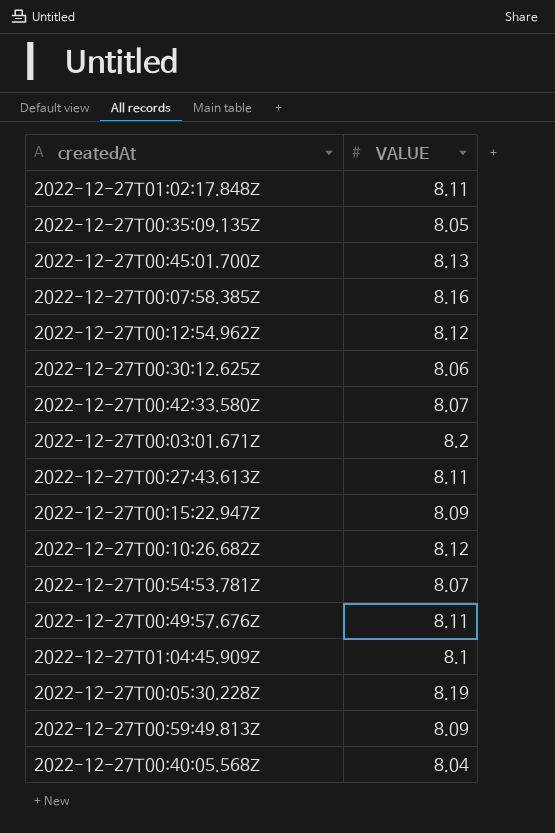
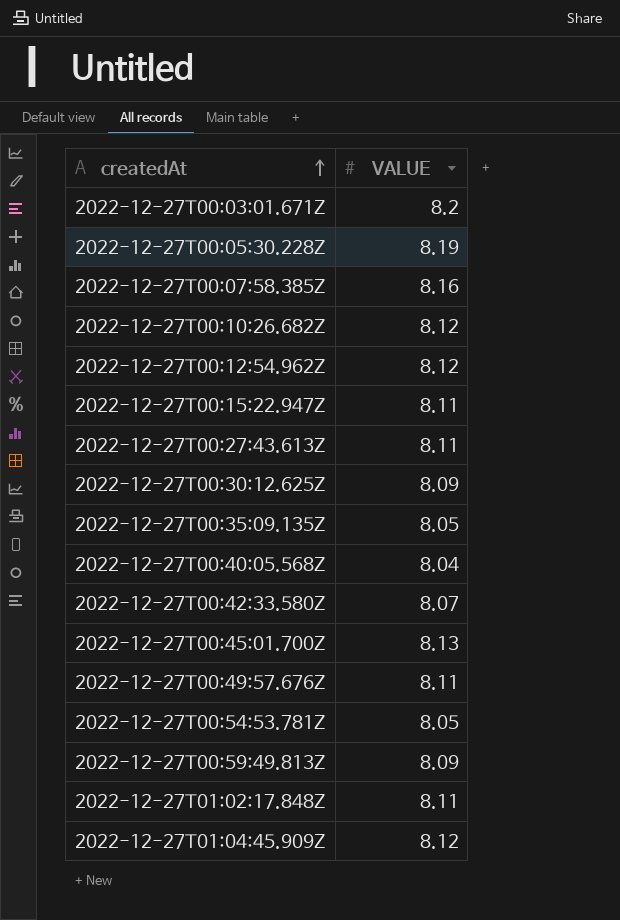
row order: none -> createdAt ascending
2022-12-27T00:15:22.947Z | VALUE: 8.09 -> 8.11
2022-12-27T00:30:12.625Z | VALUE: 8.06 -> 8.09
2022-12-27T00:54:53.781Z | VALUE: 8.07 -> 8.05
2022-12-27T01:04:45.909Z | VALUE: 8.1 -> 8.12

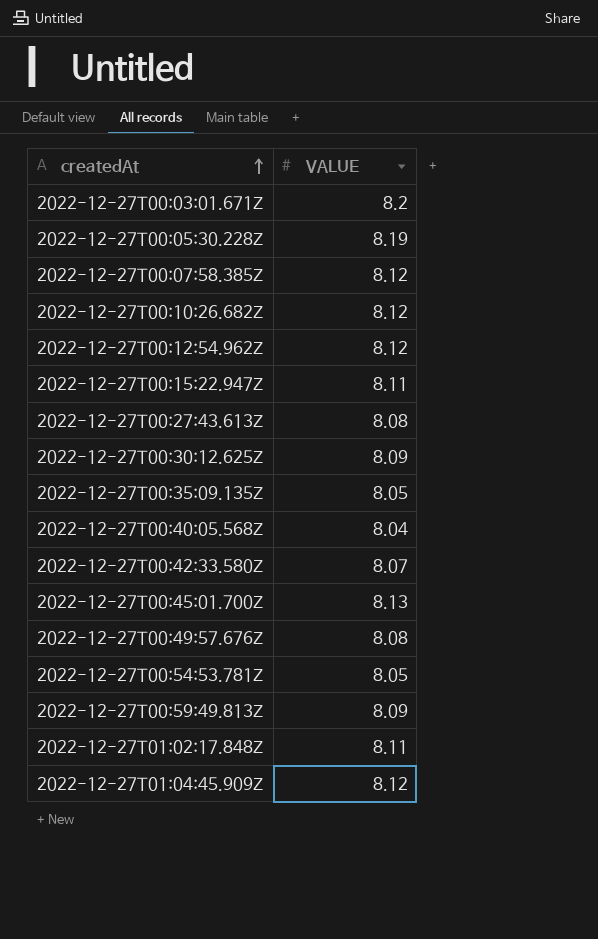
2022-12-27T00:07:58.385Z | VALUE: 8.16 -> 8.12
2022-12-27T00:27:43.613Z | VALUE: 8.11 -> 8.08
2022-12-27T00:49:57.676Z | VALUE: 8.11 -> 8.08

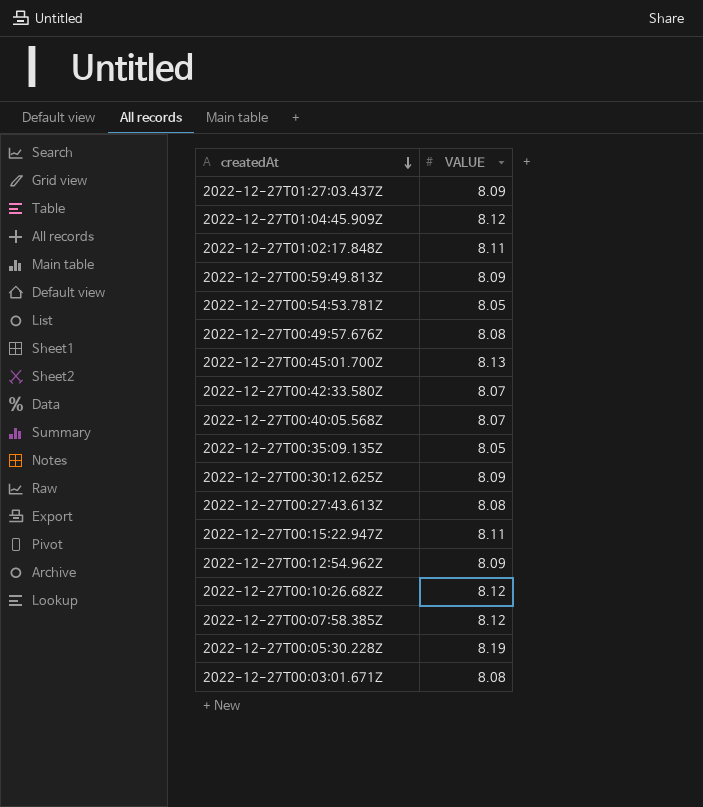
row order: createdAt ascending -> createdAt descending
row 2022-12-27T01:27:03.437Z: none -> 8.09
2022-12-27T00:40:05.568Z | VALUE: 8.04 -> 8.07
2022-12-27T00:12:54.962Z | VALUE: 8.12 -> 8.09
2022-12-27T00:03:01.671Z | VALUE: 8.2 -> 8.08

